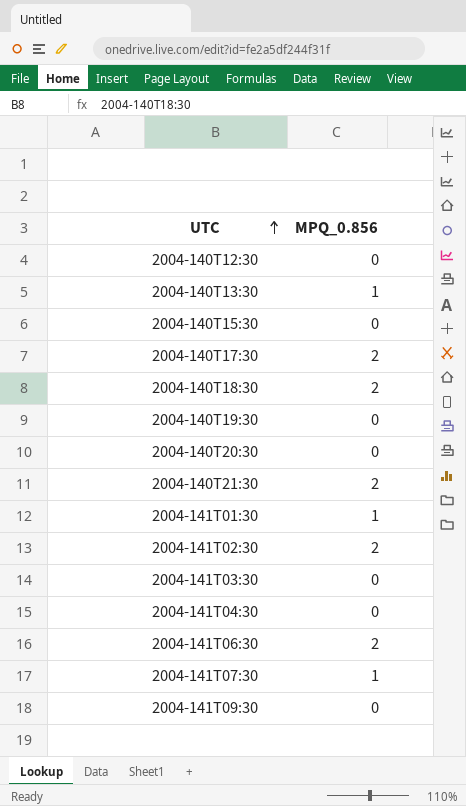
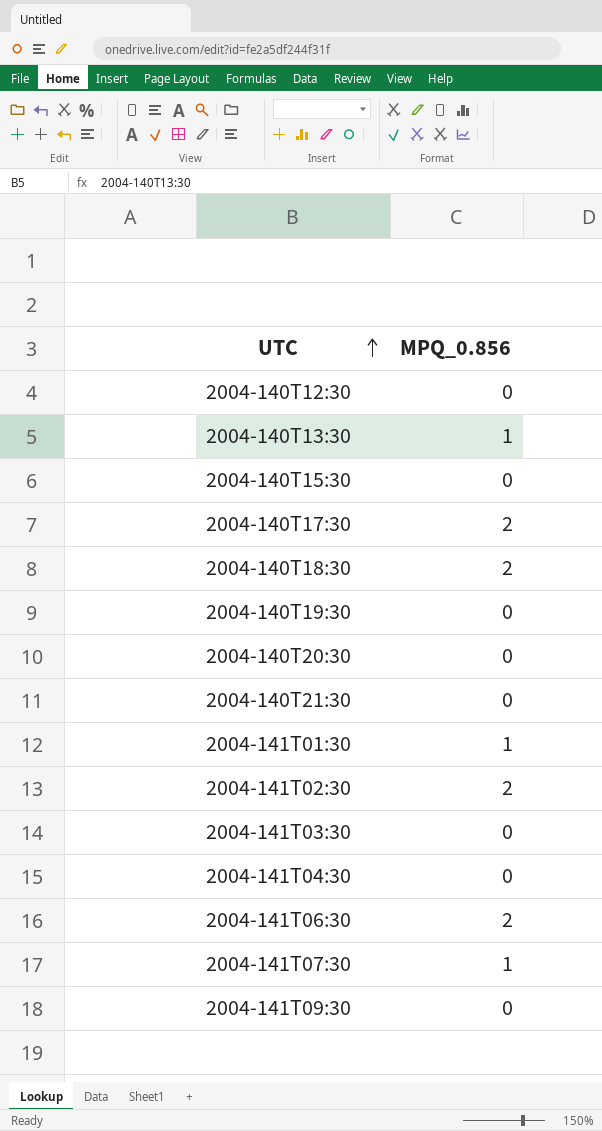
2004-140T21:30 | MPQ_0.856: 2 -> 0

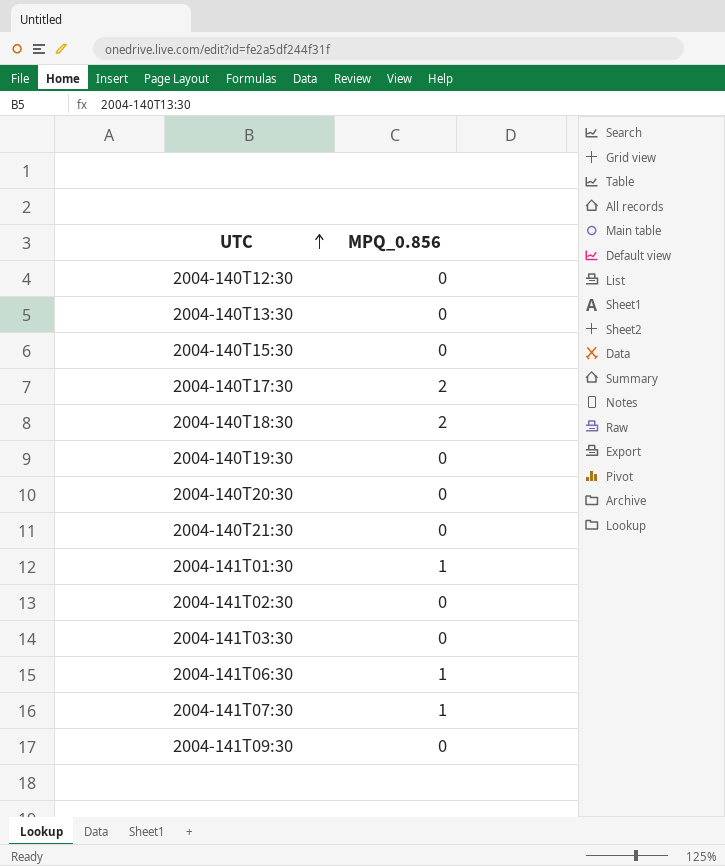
row 2004-141T04:30: 0 -> none
2004-140T13:30 | MPQ_0.856: 1 -> 0
2004-141T02:30 | MPQ_0.856: 2 -> 0
2004-141T06:30 | MPQ_0.856: 2 -> 1

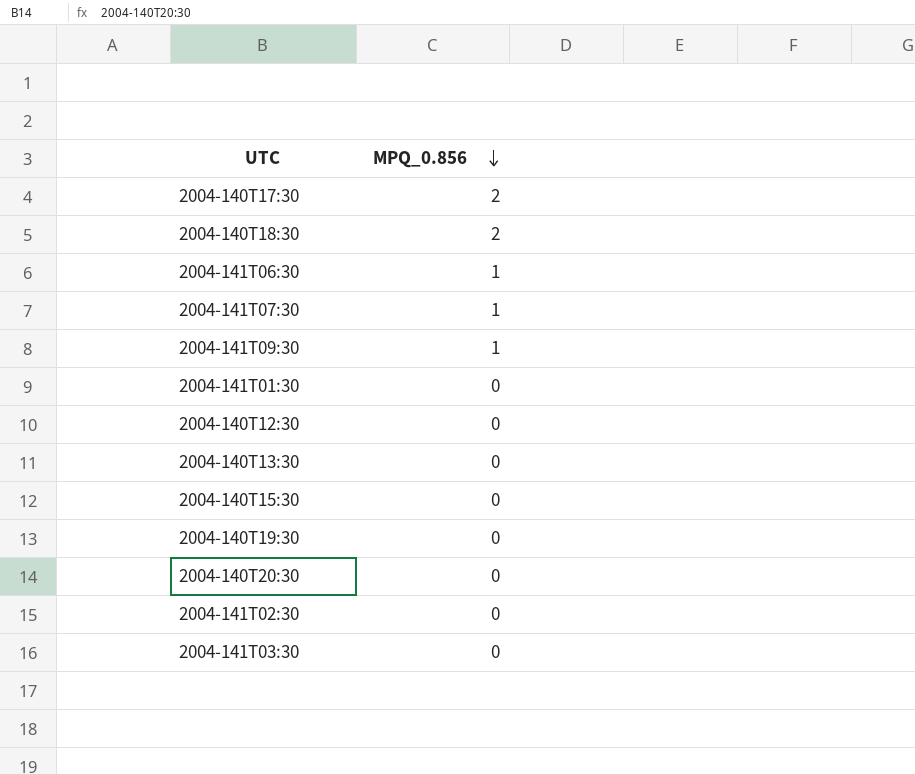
row order: UTC ascending -> MPQ_0.856 descending
row 2004-140T21:30: 0 -> none
2004-141T09:30 | MPQ_0.856: 0 -> 1
2004-141T01:30 | MPQ_0.856: 1 -> 0

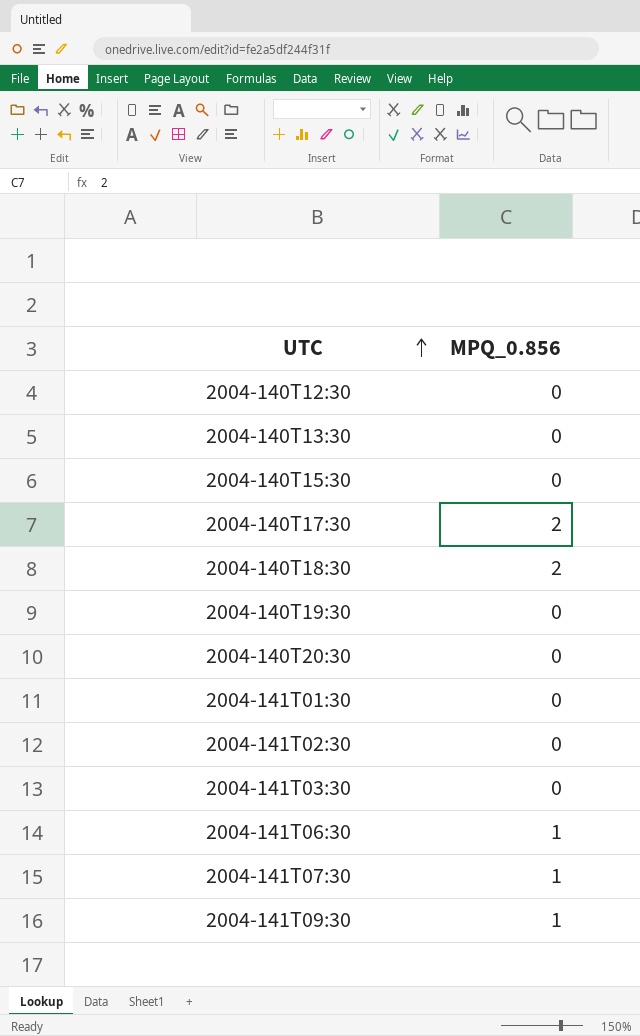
row order: MPQ_0.856 descending -> UTC ascending

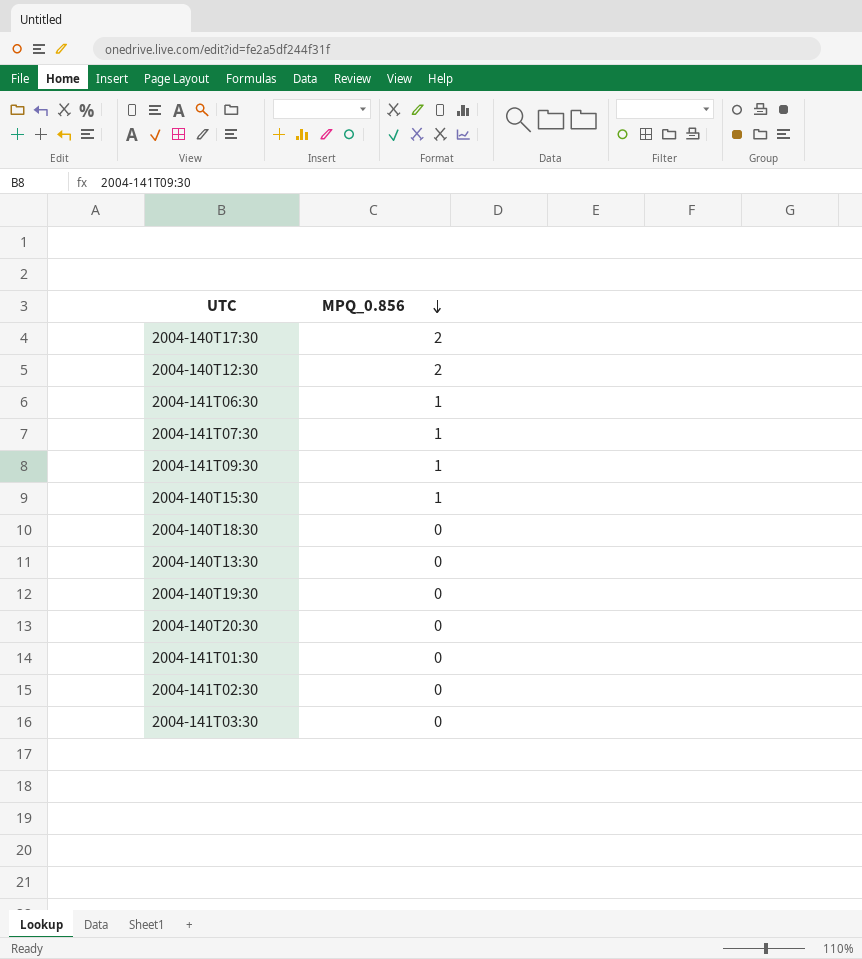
row order: UTC ascending -> MPQ_0.856 descending
2004-140T12:30 | MPQ_0.856: 0 -> 2
2004-140T15:30 | MPQ_0.856: 0 -> 1
2004-140T18:30 | MPQ_0.856: 2 -> 0

